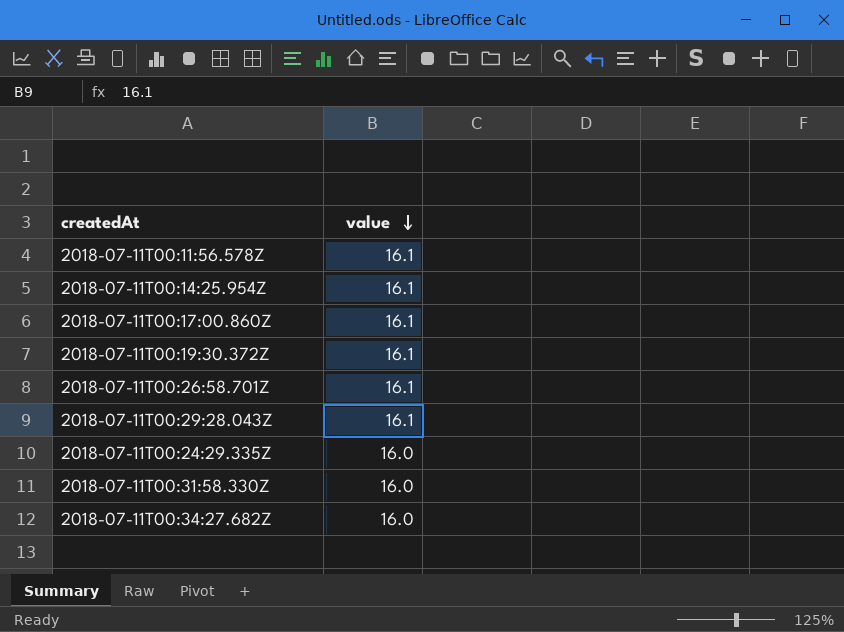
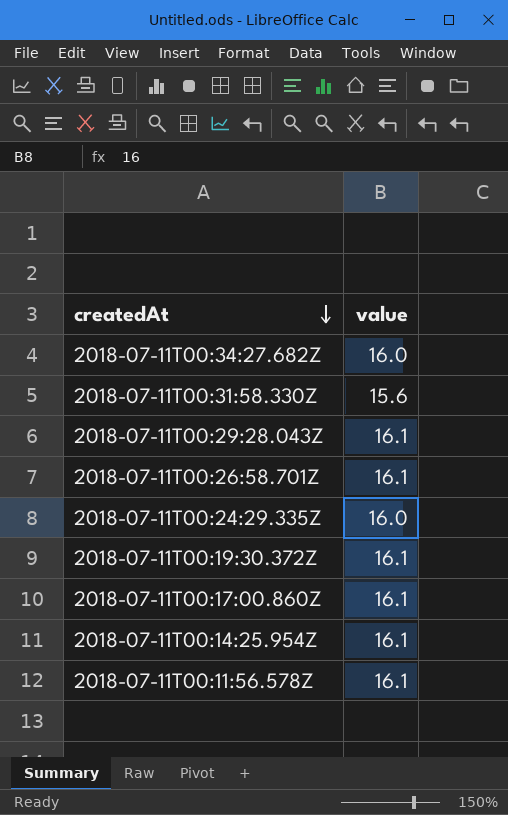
row order: value descending -> createdAt descending
2018-07-11T00:31:58.330Z | value: 16.0 -> 15.6

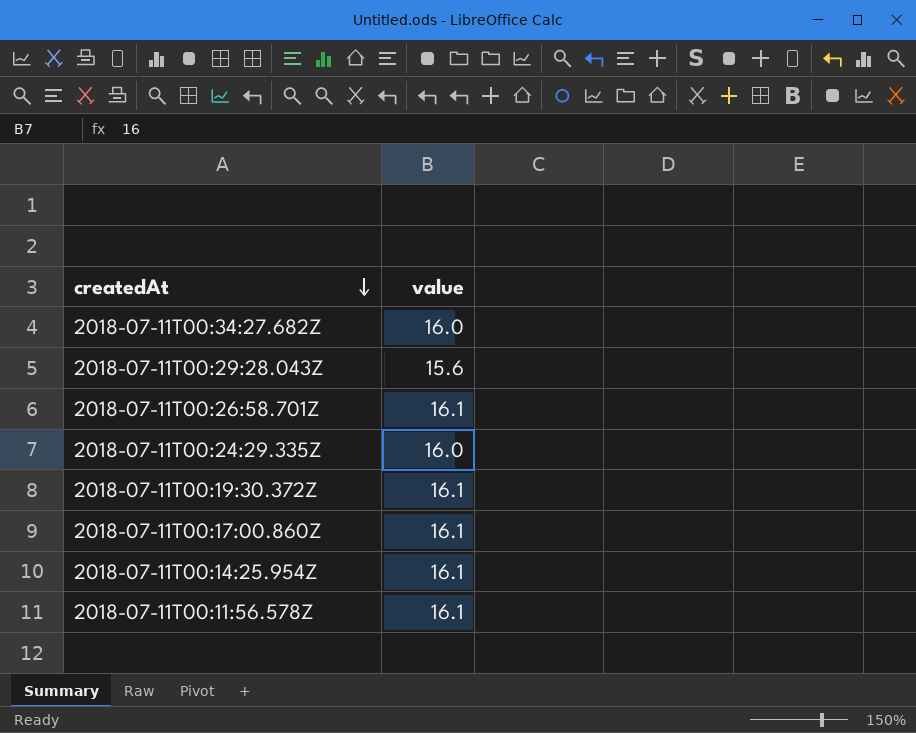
row 2018-07-11T00:31:58.330Z: 15.6 -> none
2018-07-11T00:29:28.043Z | value: 16.1 -> 15.6

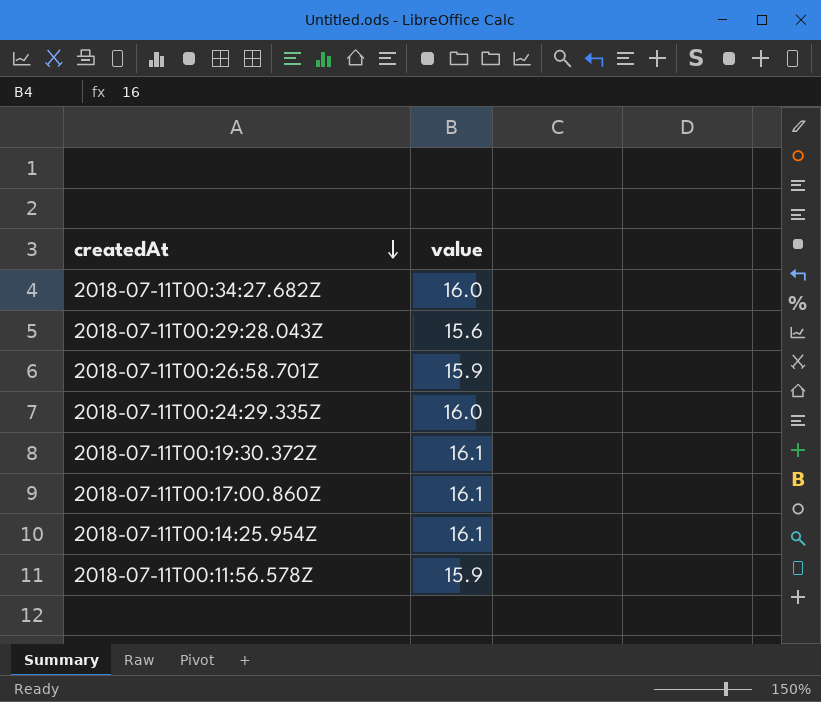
2018-07-11T00:26:58.701Z | value: 16.1 -> 15.9
2018-07-11T00:11:56.578Z | value: 16.1 -> 15.9

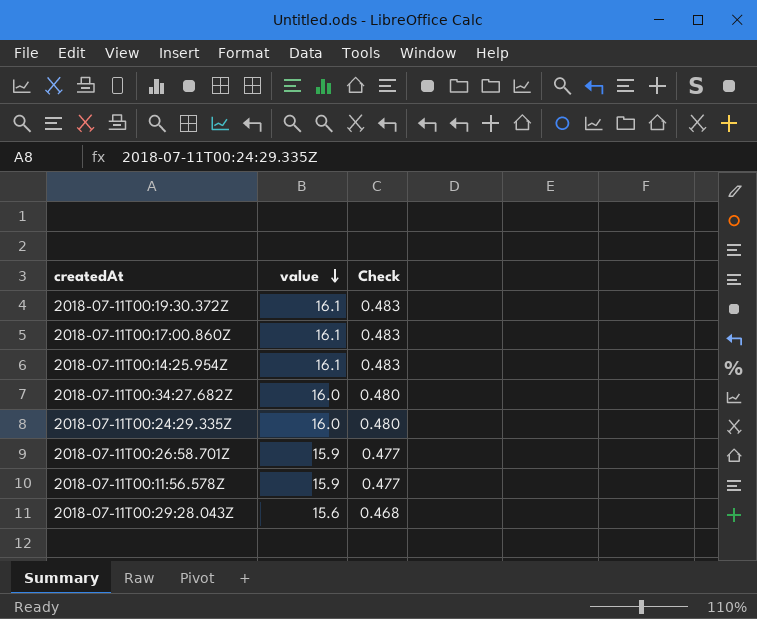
row order: createdAt descending -> value descending
column Check | formula: none -> [value] * 0.03

